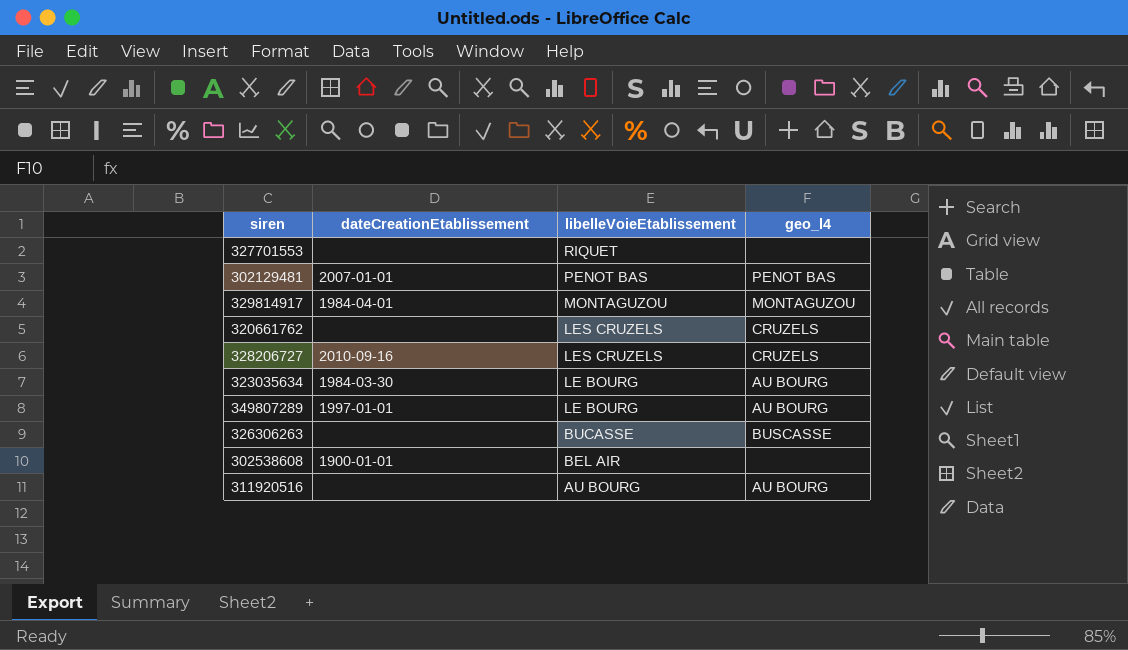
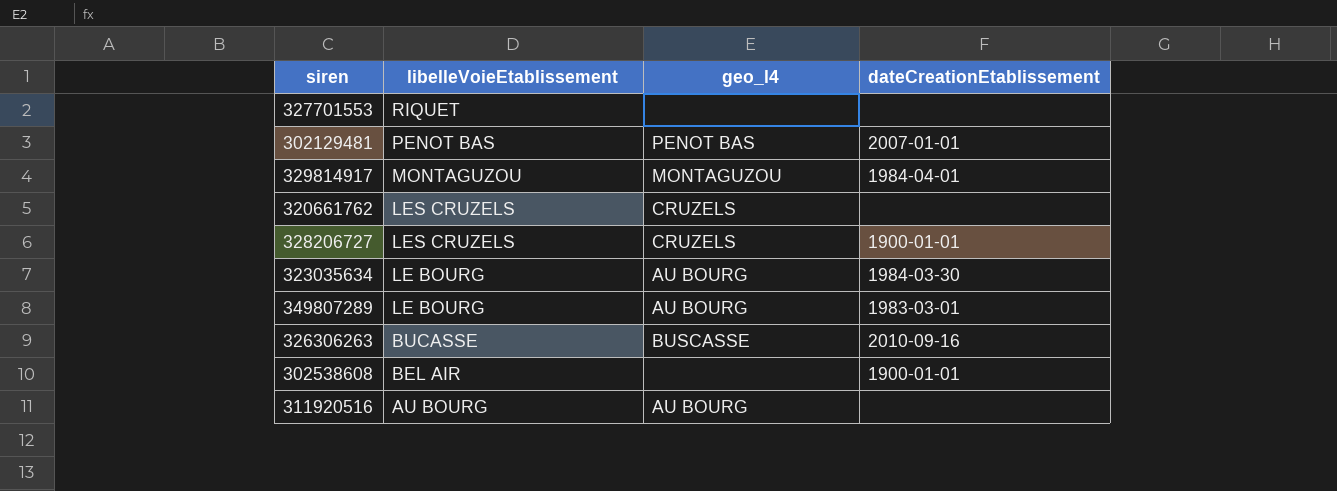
column dateCreationEtablissement | position: 2 -> 4
328206727 | dateCreationEtablissement: 2010-09-16 -> 1900-01-01
349807289 | dateCreationEtablissement: 1997-01-01 -> 1983-03-01
326306263 | dateCreationEtablissement: none -> 2010-09-16

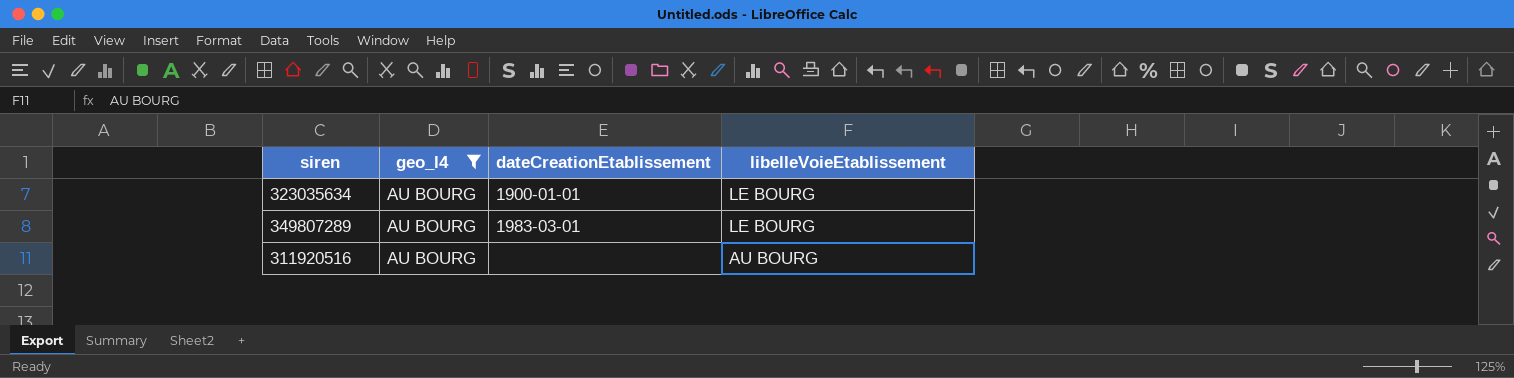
filter: none -> geo_l4 = AU BOURG
column libelleVoieEtablissement | position: 2 -> 4
323035634 | dateCreationEtablissement: 1984-03-30 -> 1900-01-01

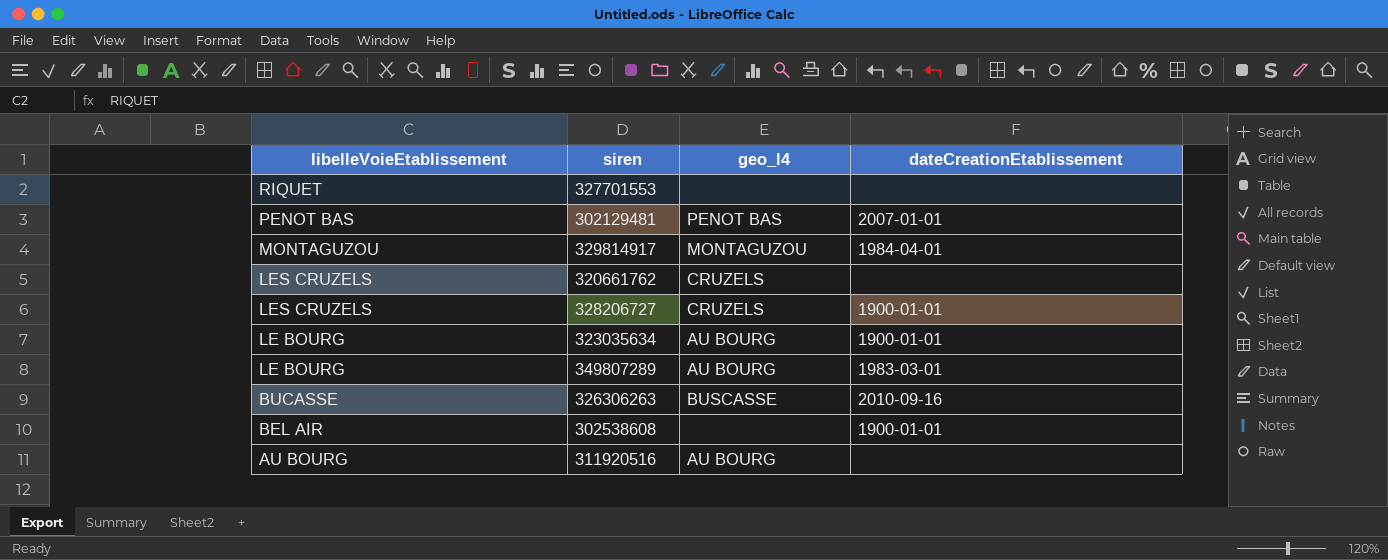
filter: geo_l4 = AU BOURG -> none
column libelleVoieEtablissement | position: 4 -> 1

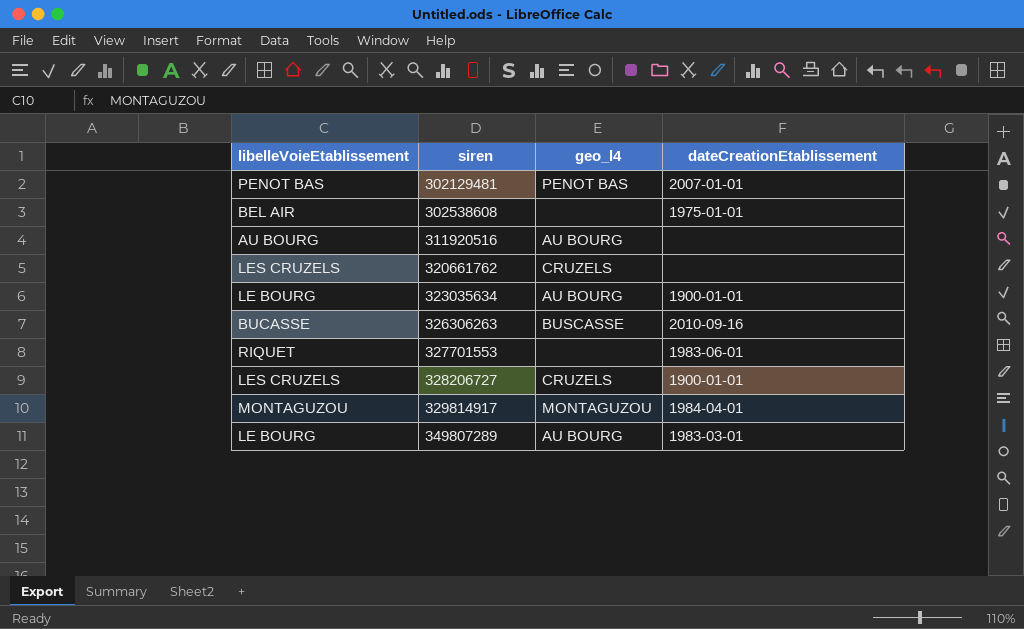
row order: libelleVoieEtablissement descending -> siren ascending
302538608 | dateCreationEtablissement: 1900-01-01 -> 1975-01-01
327701553 | dateCreationEtablissement: none -> 1983-06-01

